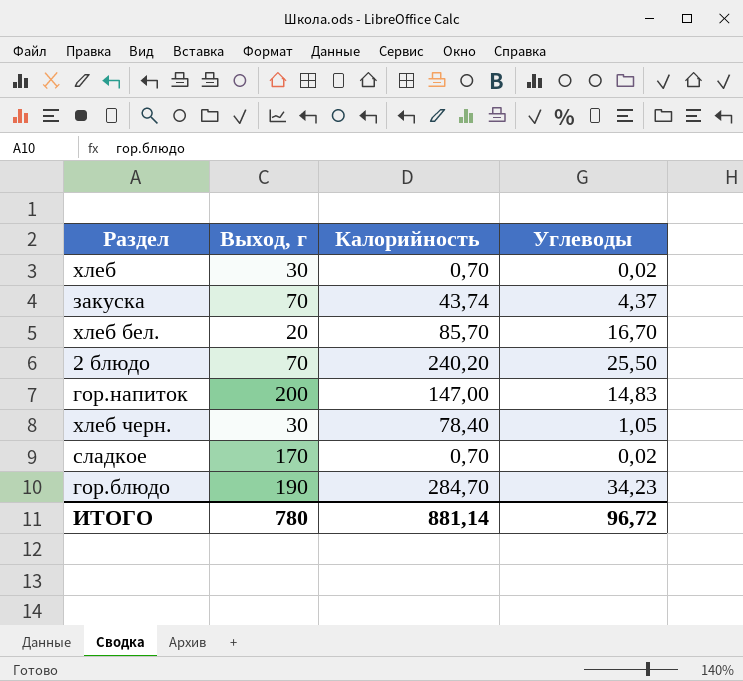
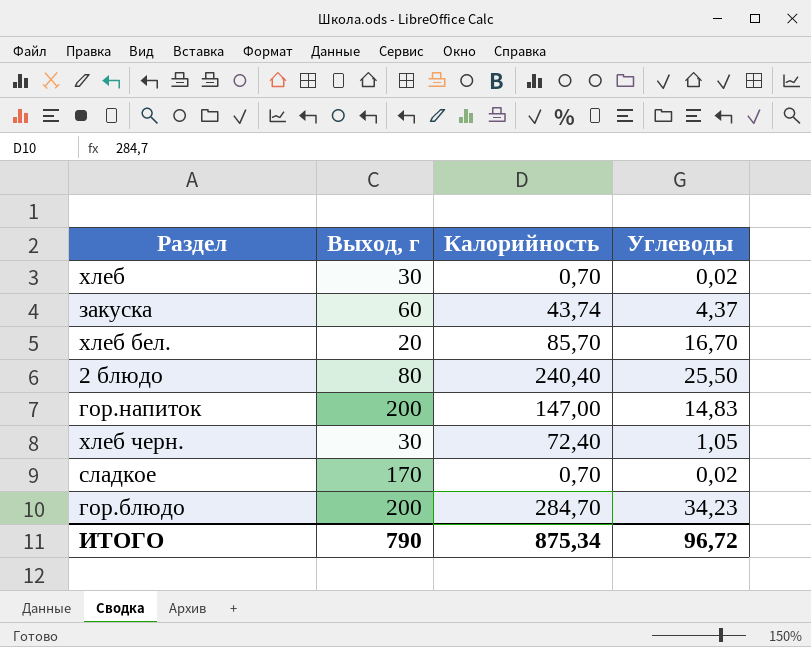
закуска | Выход, г: 70 -> 60
2 блюдо | Выход, г: 70 -> 80
2 блюдо | Калорийность: 240,20 -> 240,40
хлеб черн. | Калорийность: 78,40 -> 72,40
гор.блюдо | Выход, г: 190 -> 200
ИТОГО | Выход, г: 780 -> 790
ИТОГО | Калорийность: 881,14 -> 875,34

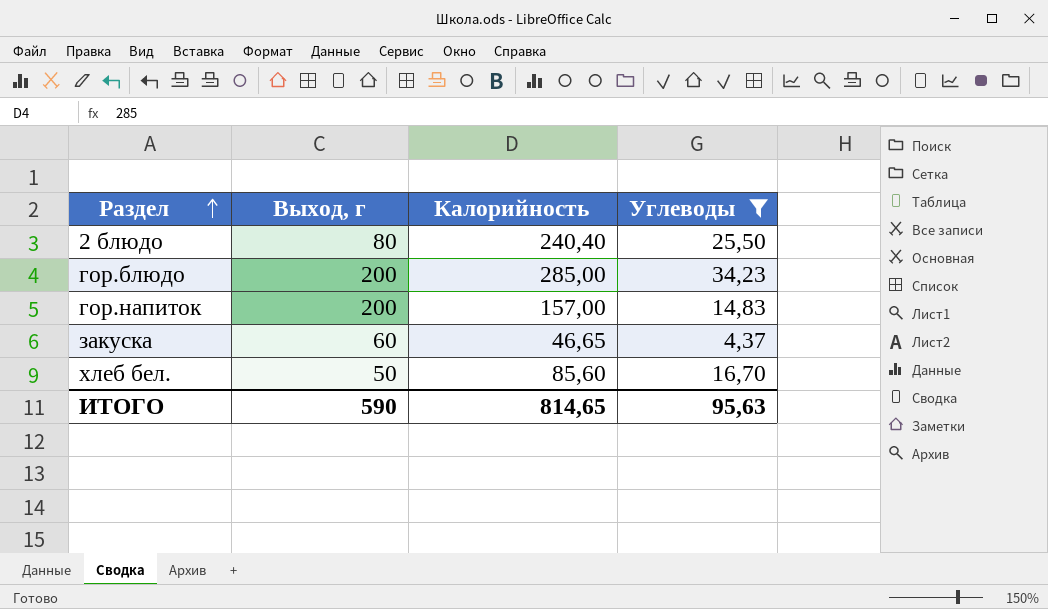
filter: none -> Углеводы >= 4,37
row order: none -> Раздел ascending
гор.блюдо | Калорийность: 284,70 -> 285,00
гор.напиток | Калорийность: 147,00 -> 157,00
закуска | Калорийность: 43,74 -> 46,65
хлеб бел. | Выход, г: 20 -> 50
хлеб бел. | Калорийность: 85,70 -> 85,60
ИТОГО | Выход, г: 790 -> 590
ИТОГО | Калорийность: 875,34 -> 814,65
ИТОГО | Углеводы: 96,72 -> 95,63

